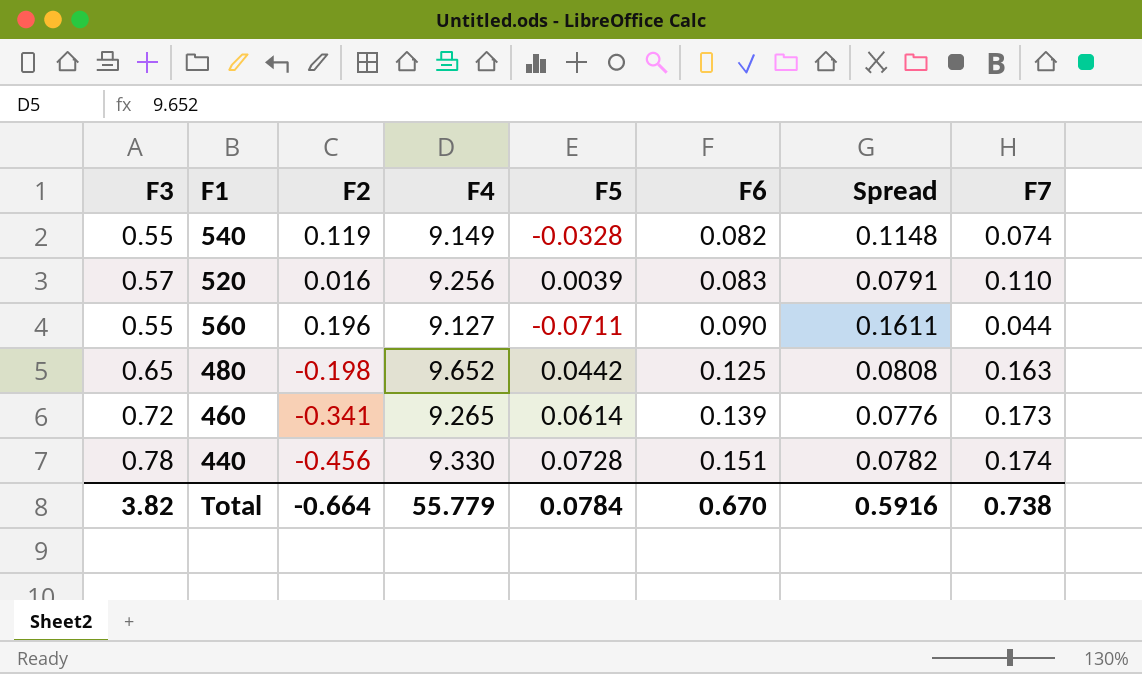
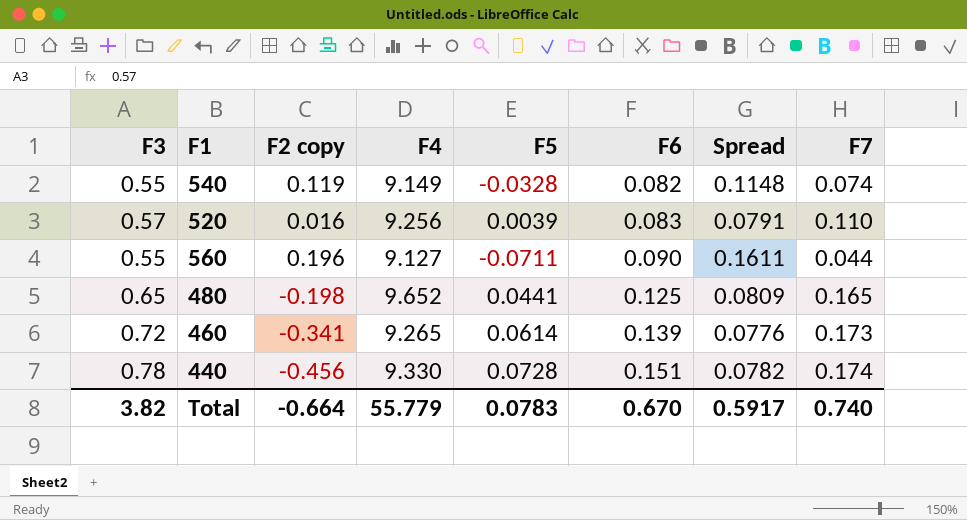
column name: F2 -> F2 copy
480 | F5: 0.0442 -> 0.0441
480 | Spread: 0.0808 -> 0.0809
480 | F7: 0.163 -> 0.165
Total | F5: 0.0784 -> 0.0783
Total | Spread: 0.5916 -> 0.5917
Total | F7: 0.738 -> 0.740

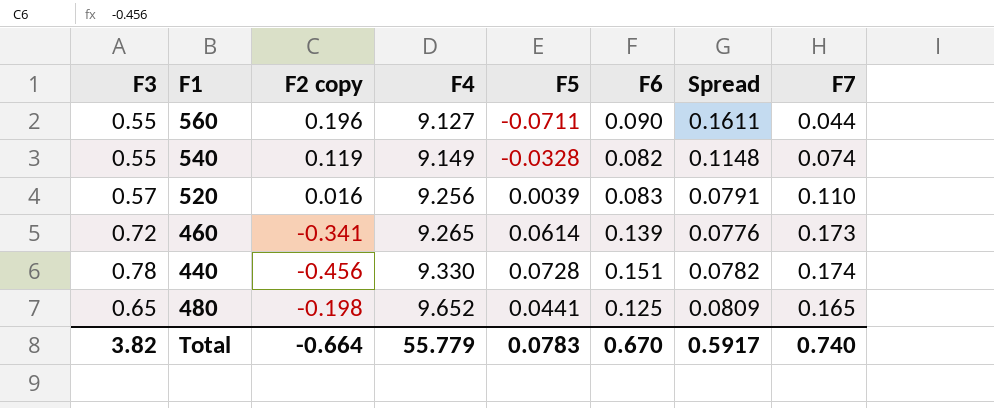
row order: F6 ascending -> F4 ascending

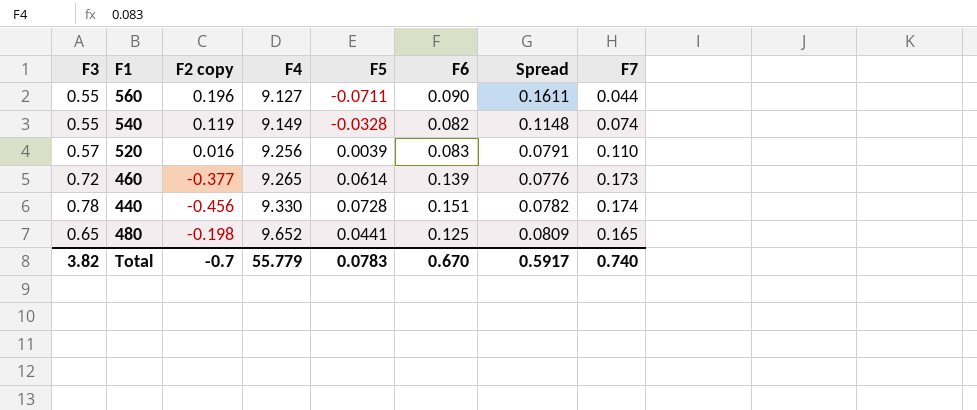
460 | F2 copy: -0.341 -> -0.377
Total | F2 copy: -0.664 -> -0.7

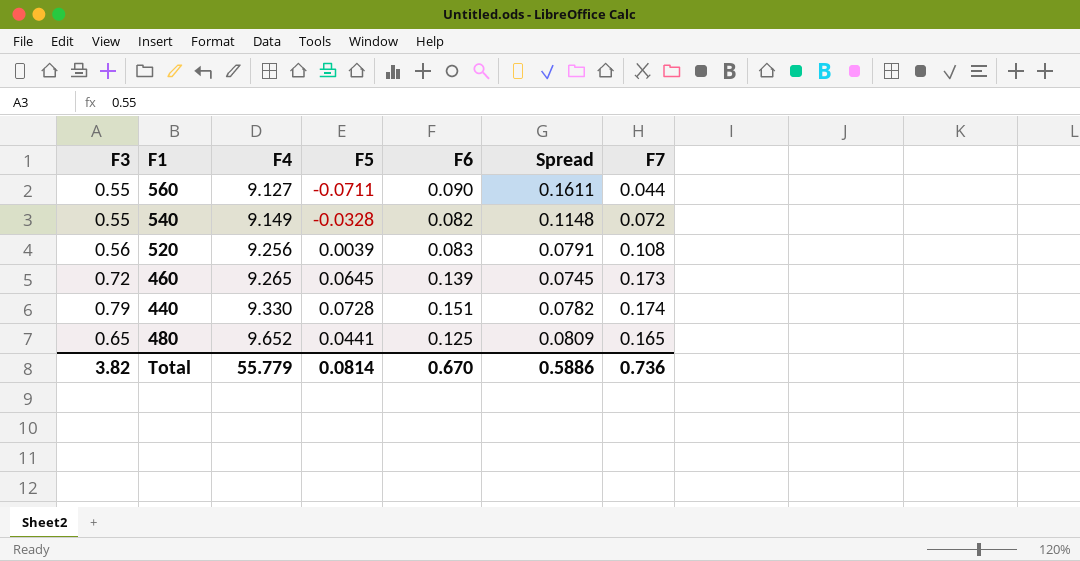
column F2 copy | position: 3 -> none
540 | F7: 0.074 -> 0.072
520 | F3: 0.57 -> 0.56
520 | F7: 0.110 -> 0.108
460 | F5: 0.0614 -> 0.0645
460 | Spread: 0.0776 -> 0.0745
440 | F3: 0.78 -> 0.79
Total | F5: 0.0783 -> 0.0814
Total | Spread: 0.5917 -> 0.5886
Total | F7: 0.740 -> 0.736

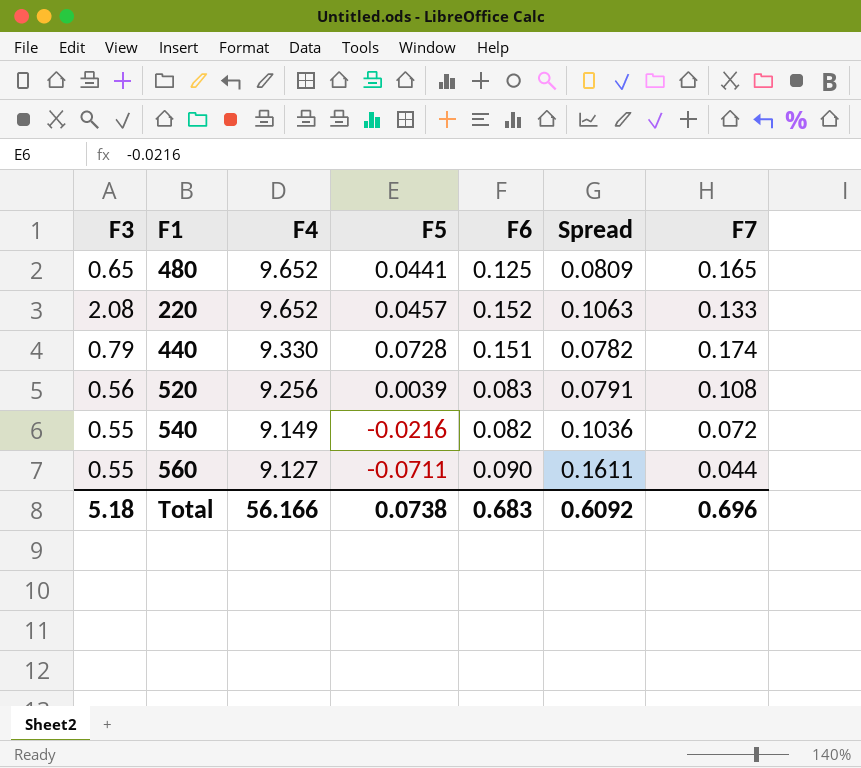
row order: F4 ascending -> F4 descending
row 460: 0.72 | 9.265 | 0.0645 | 0.139 | 0.0745 | 0.173 -> none
row 220: none -> 2.08 | 9.652 | 0.0457 | 0.152 | 0.1063 | 0.133
540 | F5: -0.0328 -> -0.0216
540 | Spread: 0.1148 -> 0.1036
Total | F3: 3.82 -> 5.18
Total | F4: 55.779 -> 56.166
Total | F5: 0.0814 -> 0.0738
Total | F6: 0.670 -> 0.683
Total | Spread: 0.5886 -> 0.6092
Total | F7: 0.736 -> 0.696

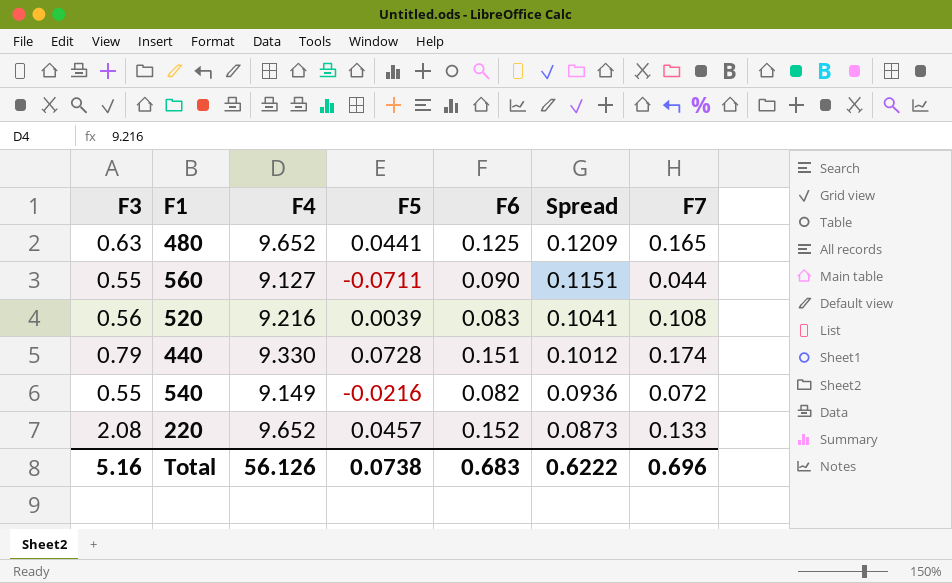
row order: F4 descending -> Spread descending
column Spread | formula: [F6] - [F5] -> [F7] - [F5]
480 | F3: 0.65 -> 0.63
520 | F4: 9.256 -> 9.216
Total | F3: 5.18 -> 5.16
Total | F4: 56.166 -> 56.126
Total | Spread: 0.6092 -> 0.6222

